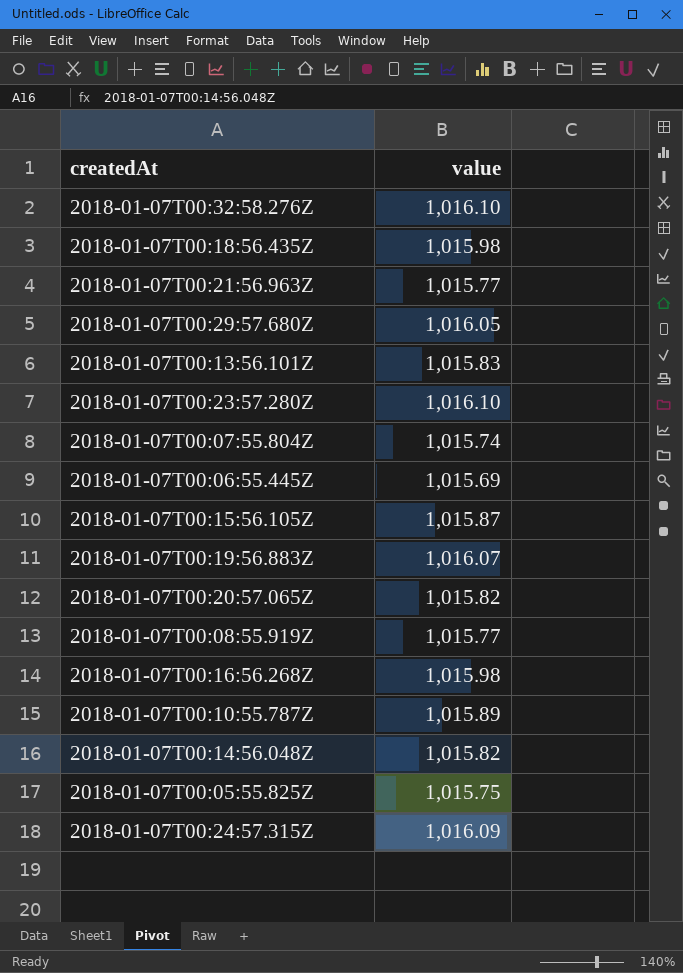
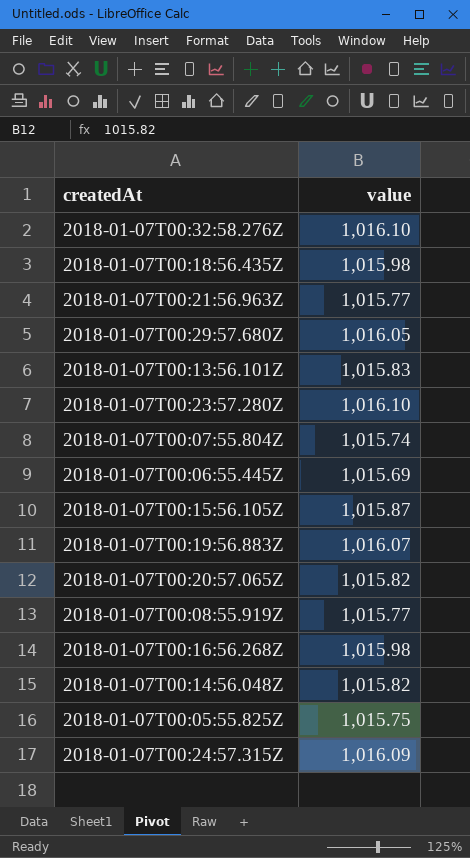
row 2018-01-07T00:10:55.787Z: 1,015.89 -> none

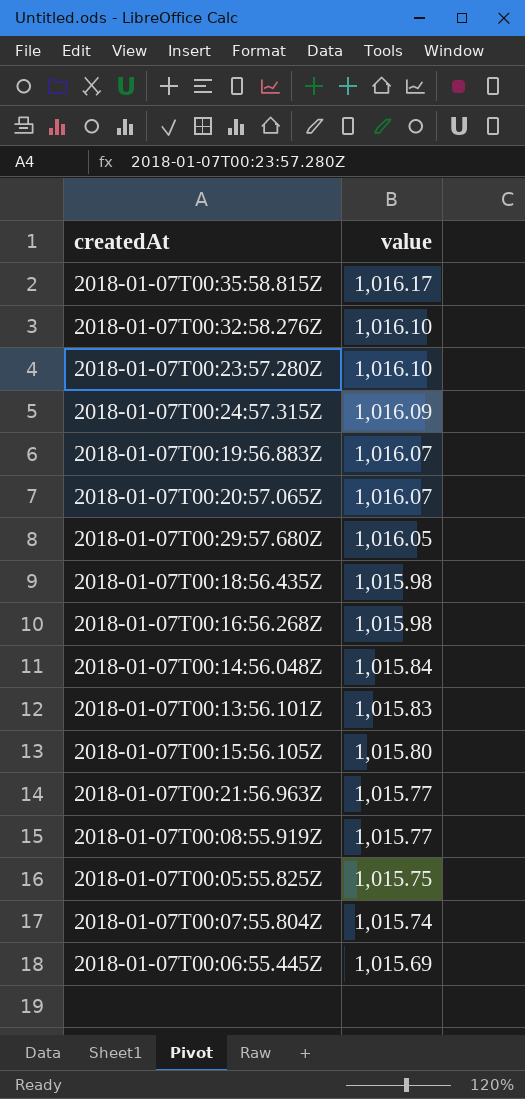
row order: none -> value descending
row 2018-01-07T00:35:58.815Z: none -> 1,016.17
2018-01-07T00:20:57.065Z | value: 1,015.82 -> 1,016.07
2018-01-07T00:14:56.048Z | value: 1,015.82 -> 1,015.84
2018-01-07T00:15:56.105Z | value: 1,015.87 -> 1,015.80

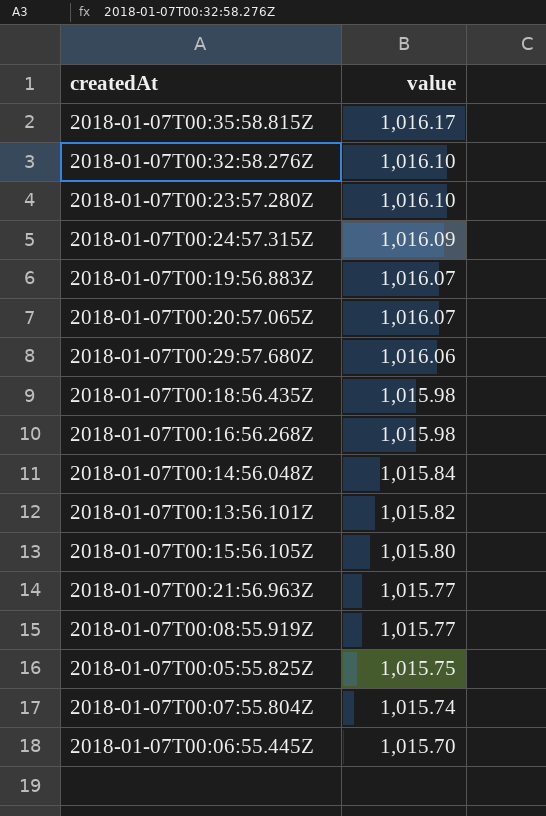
2018-01-07T00:29:57.680Z | value: 1,016.05 -> 1,016.06
2018-01-07T00:13:56.101Z | value: 1,015.83 -> 1,015.82
2018-01-07T00:06:55.445Z | value: 1,015.69 -> 1,015.70

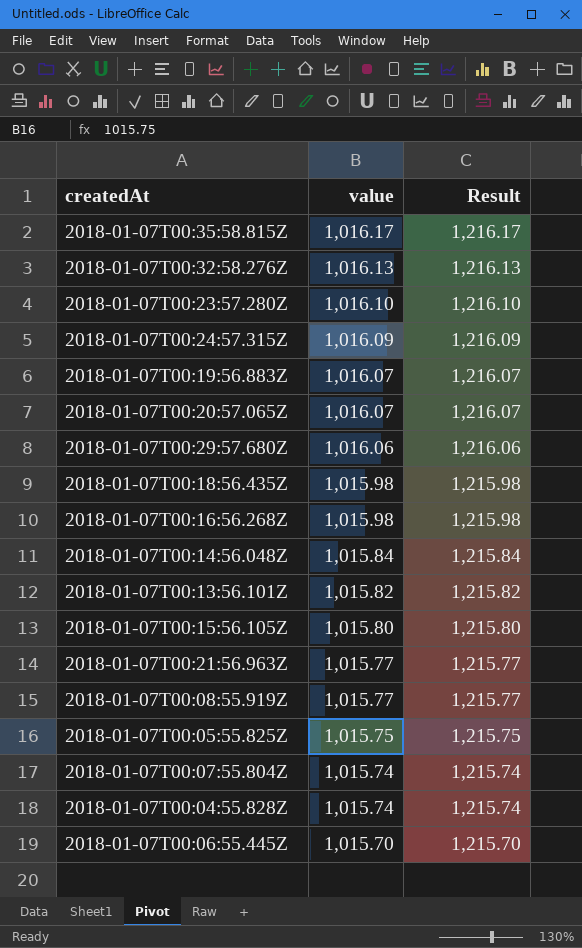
column Result | formula: none -> [value] + 200
2018-01-07T00:32:58.276Z | value: 1,016.10 -> 1,016.13
row 2018-01-07T00:04:55.828Z: none -> 1,015.74 | 1,215.74

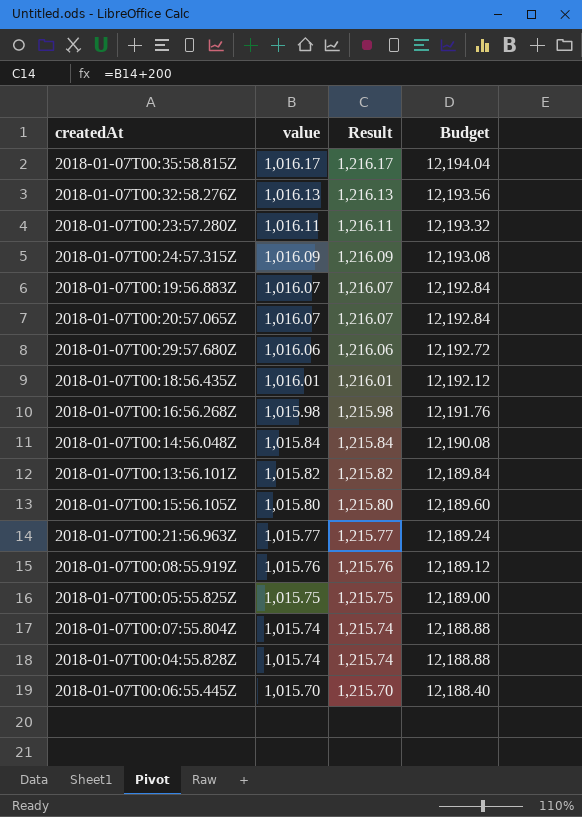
column Budget | formula: none -> [value] * 12
2018-01-07T00:23:57.280Z | value: 1,016.10 -> 1,016.11
2018-01-07T00:23:57.280Z | Result: 1,216.10 -> 1,216.11
2018-01-07T00:18:56.435Z | value: 1,015.98 -> 1,016.01
2018-01-07T00:18:56.435Z | Result: 1,215.98 -> 1,216.01
2018-01-07T00:08:55.919Z | value: 1,015.77 -> 1,015.76
2018-01-07T00:08:55.919Z | Result: 1,215.77 -> 1,215.76

